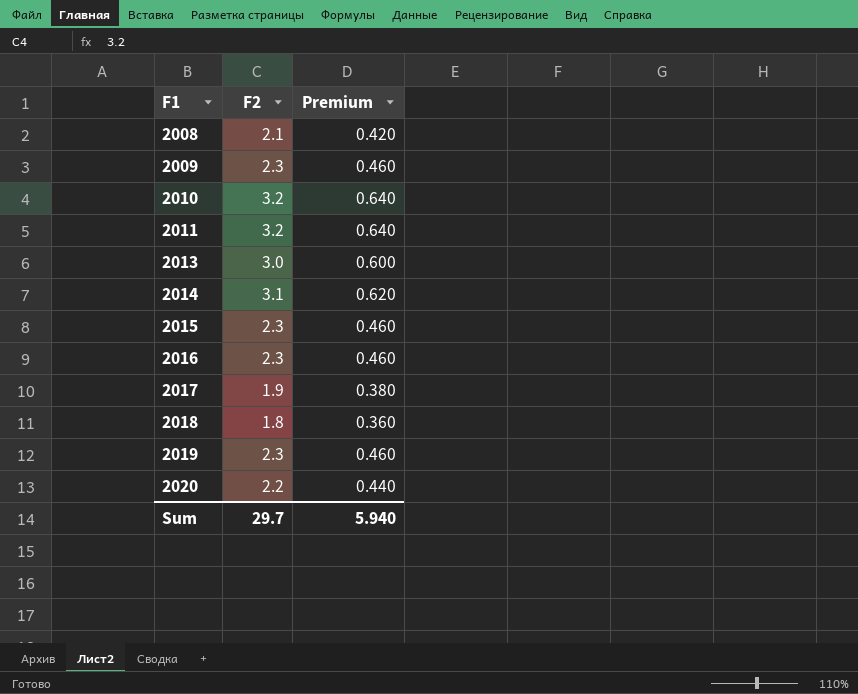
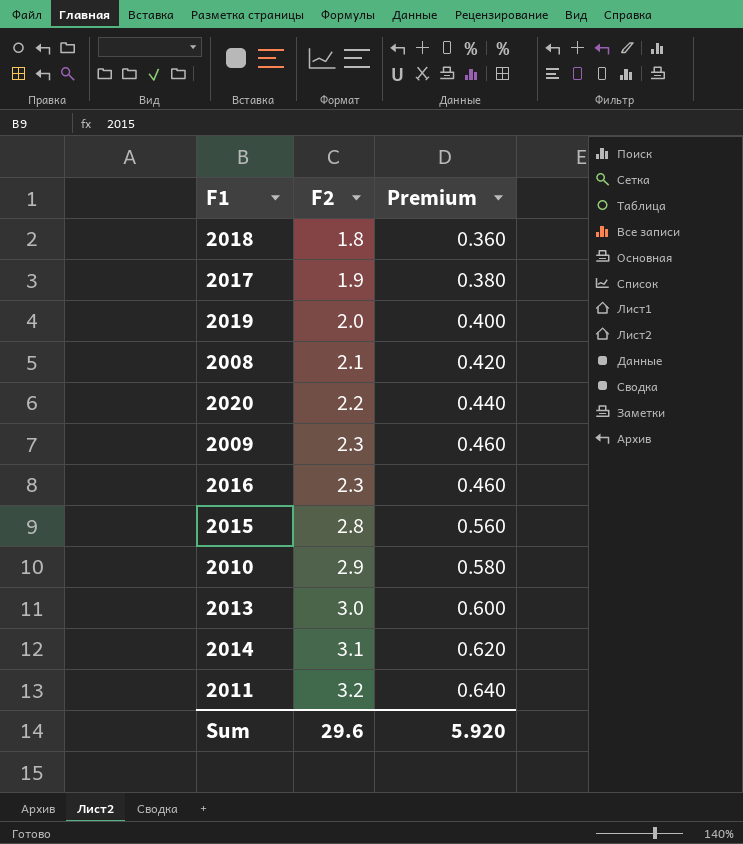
row order: F1 ascending -> F2 ascending
2019 | F2: 2.3 -> 2.0
2019 | Premium: 0.460 -> 0.400
2015 | F2: 2.3 -> 2.8
2015 | Premium: 0.460 -> 0.560
2010 | F2: 3.2 -> 2.9
2010 | Premium: 0.640 -> 0.580
Sum | F2: 29.7 -> 29.6
Sum | Premium: 5.940 -> 5.920

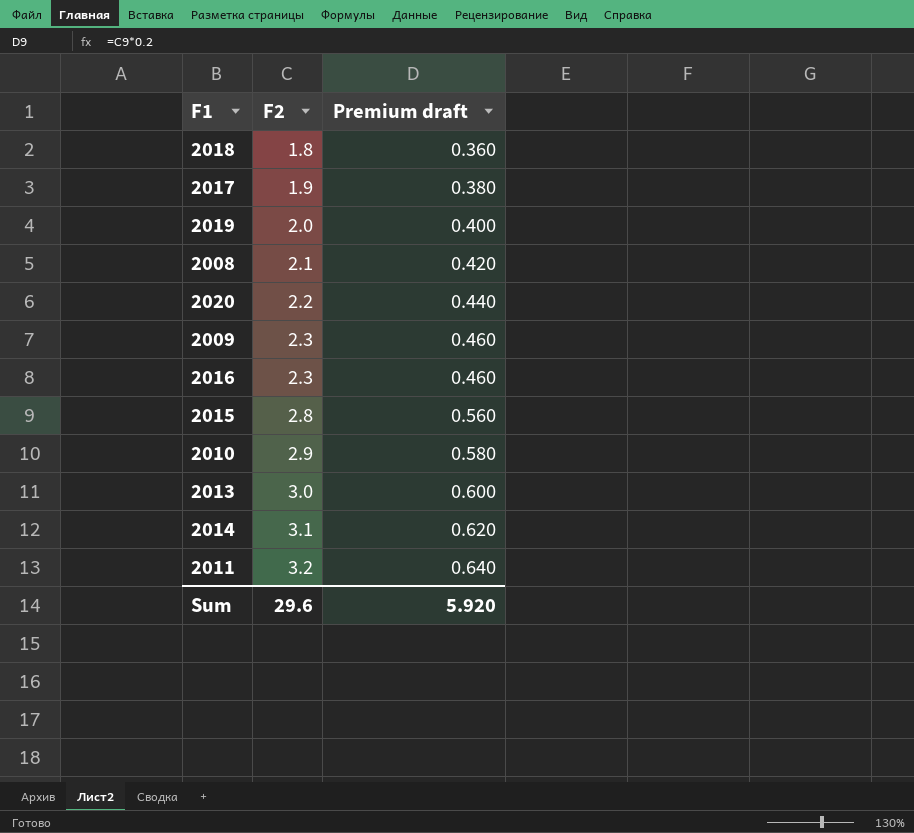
column name: Premium -> Premium draft

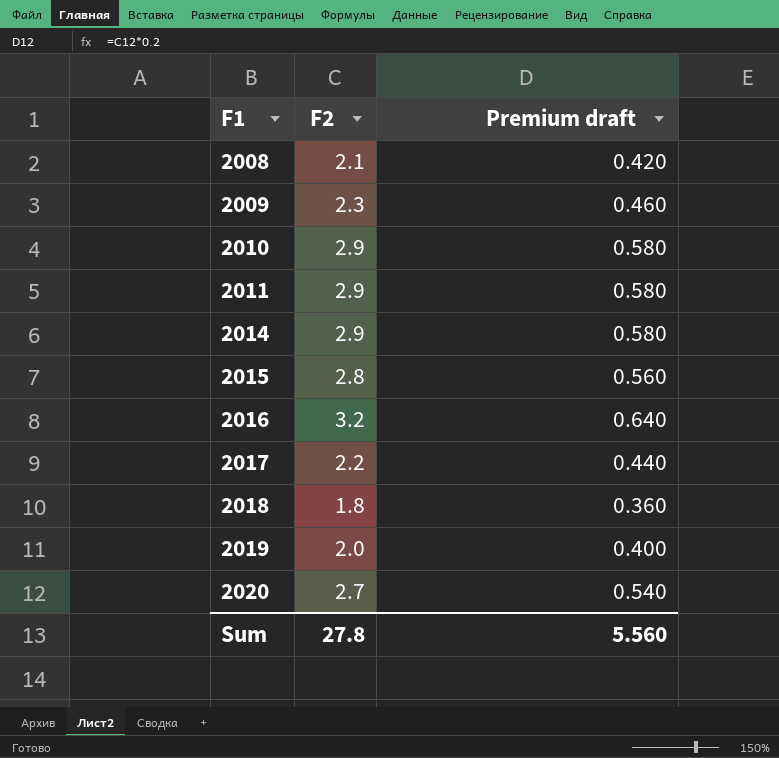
row order: F2 ascending -> F1 ascending
row 2013: 3.0 | 0.600 -> none
2011 | F2: 3.2 -> 2.9
2011 | Premium draft: 0.640 -> 0.580
2014 | F2: 3.1 -> 2.9
2014 | Premium draft: 0.620 -> 0.580
2016 | F2: 2.3 -> 3.2
2016 | Premium draft: 0.460 -> 0.640
2017 | F2: 1.9 -> 2.2
2017 | Premium draft: 0.380 -> 0.440
2020 | F2: 2.2 -> 2.7
2020 | Premium draft: 0.440 -> 0.540
Sum | F2: 29.6 -> 27.8
Sum | Premium draft: 5.920 -> 5.560

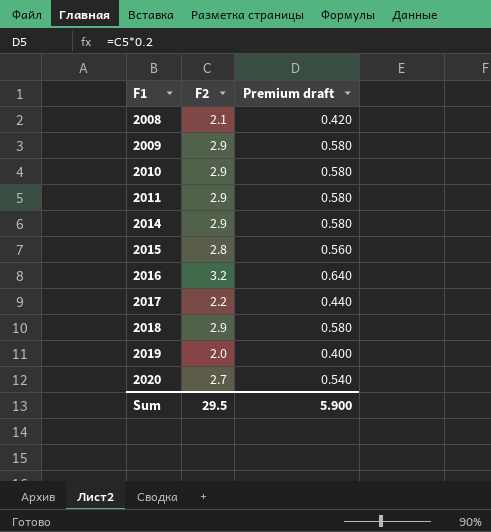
2009 | F2: 2.3 -> 2.9
2009 | Premium draft: 0.460 -> 0.580
2018 | F2: 1.8 -> 2.9
2018 | Premium draft: 0.360 -> 0.580
Sum | F2: 27.8 -> 29.5
Sum | Premium draft: 5.560 -> 5.900

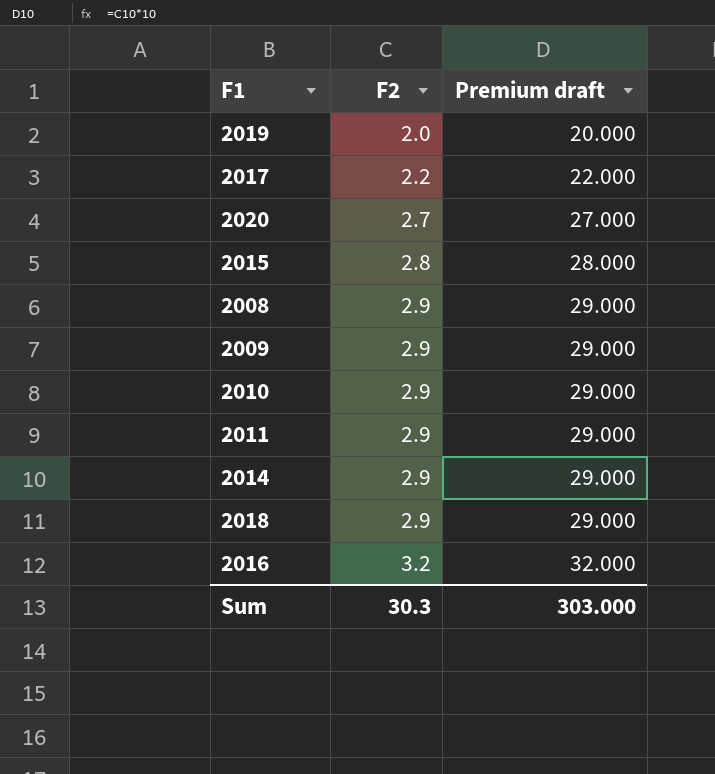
row order: F1 ascending -> F2 ascending
column Premium draft | formula: [F2] * 0.2 -> [F2] * 10
2008 | F2: 2.1 -> 2.9
Sum | F2: 29.5 -> 30.3
Sum | Premium draft: 5.900 -> 303.000

